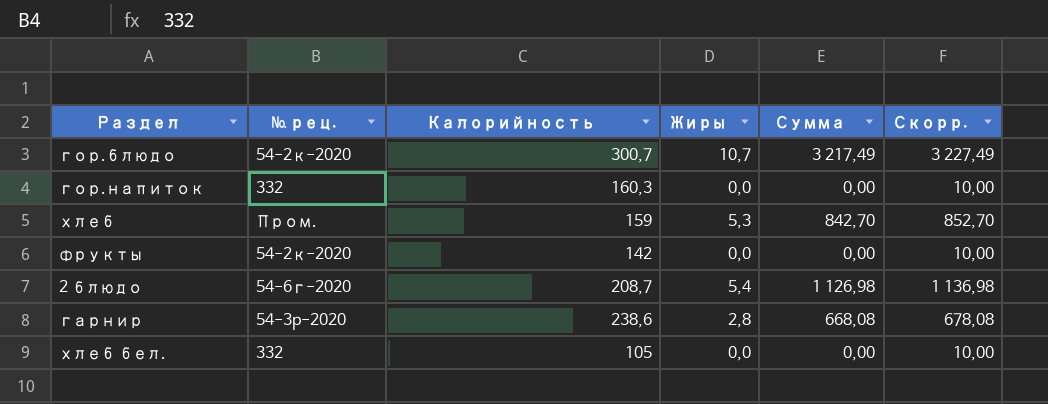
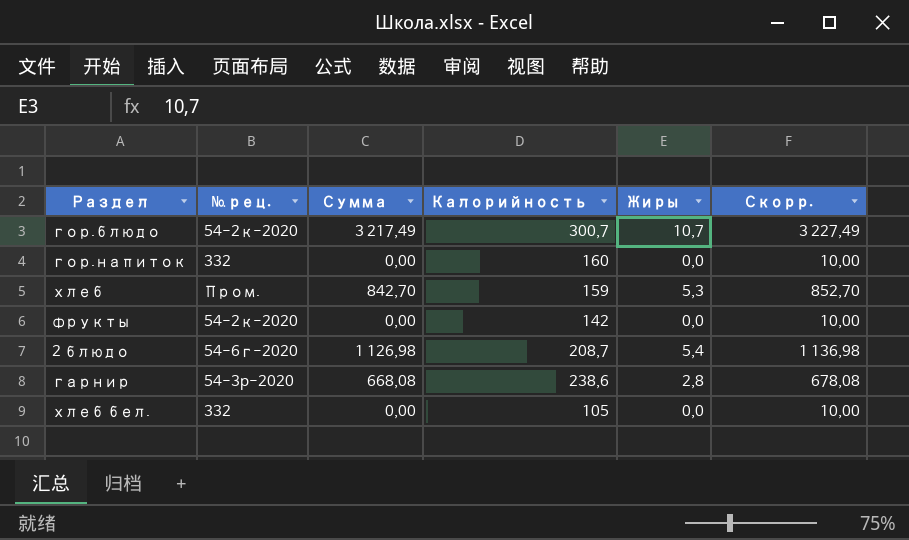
column Сумма | position: 5 -> 3
гор.напиток | Калорийность: 160,3 -> 160

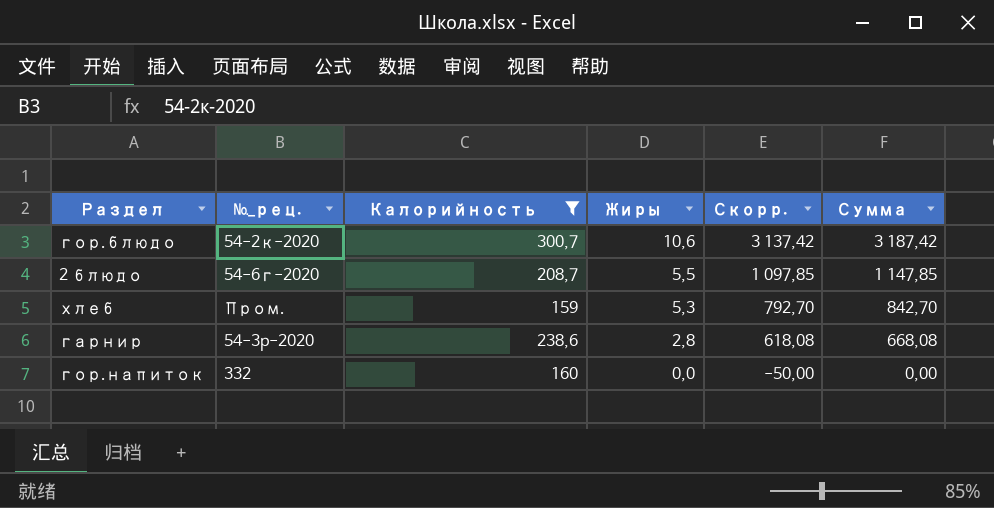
filter: none -> Калорийность >= 159
row order: none -> Жиры descending
column name: № рец. -> №_рец.
column Скорр. | formula: [Сумма] + 10 -> [Сумма] - 50
column Сумма | position: 3 -> 6
гор.блюдо | Жиры: 10,7 -> 10,6
гор.блюдо | Сумма: 3 217,49 -> 3 187,42
2 блюдо | Жиры: 5,4 -> 5,5
2 блюдо | Сумма: 1 126,98 -> 1 147,85

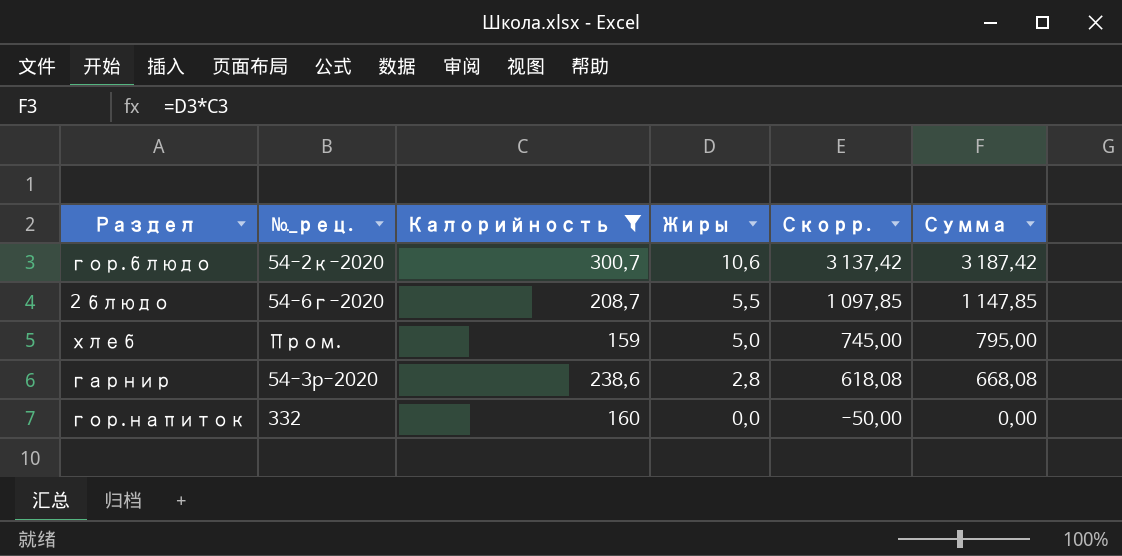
хлеб | Жиры: 5,3 -> 5,0
хлеб | Скорр.: 792,70 -> 745,00
хлеб | Сумма: 842,70 -> 795,00

